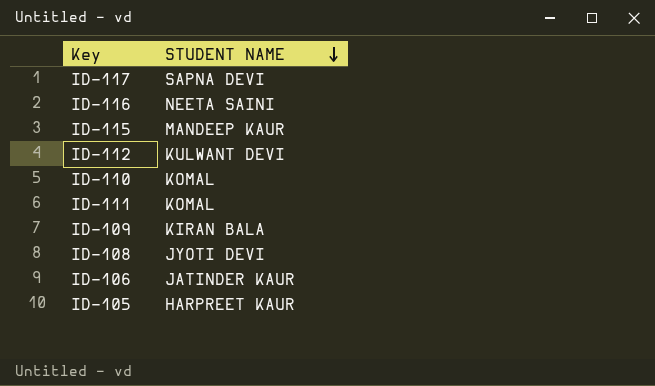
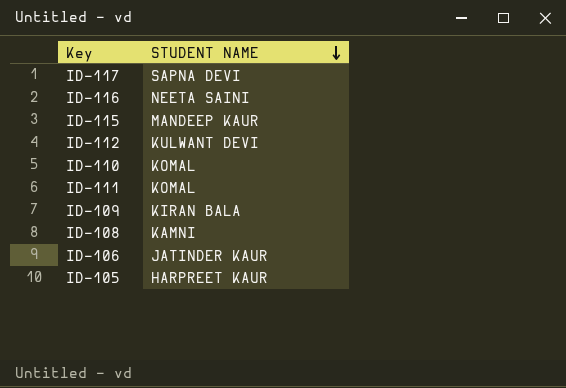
ID-108 | STUDENT NAME: JYOTI DEVI -> KAMNI

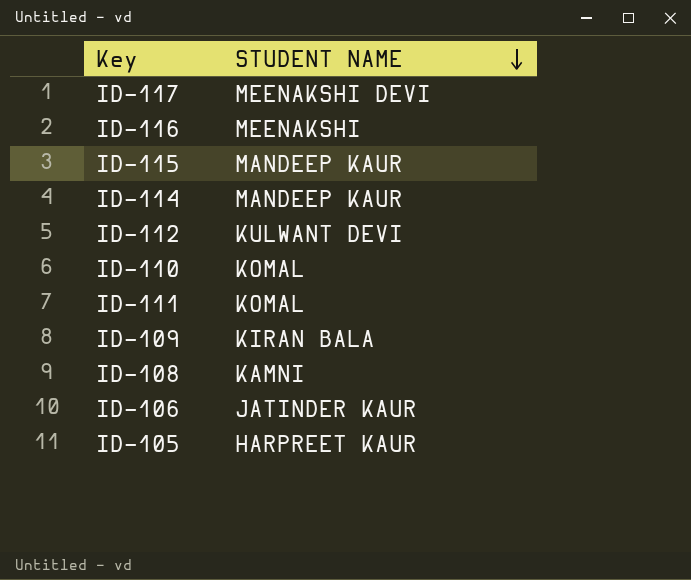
ID-117 | STUDENT NAME: SAPNA DEVI -> MEENAKSHI DEVI
ID-116 | STUDENT NAME: NEETA SAINI -> MEENAKSHI
row ID-114: none -> MANDEEP KAUR

